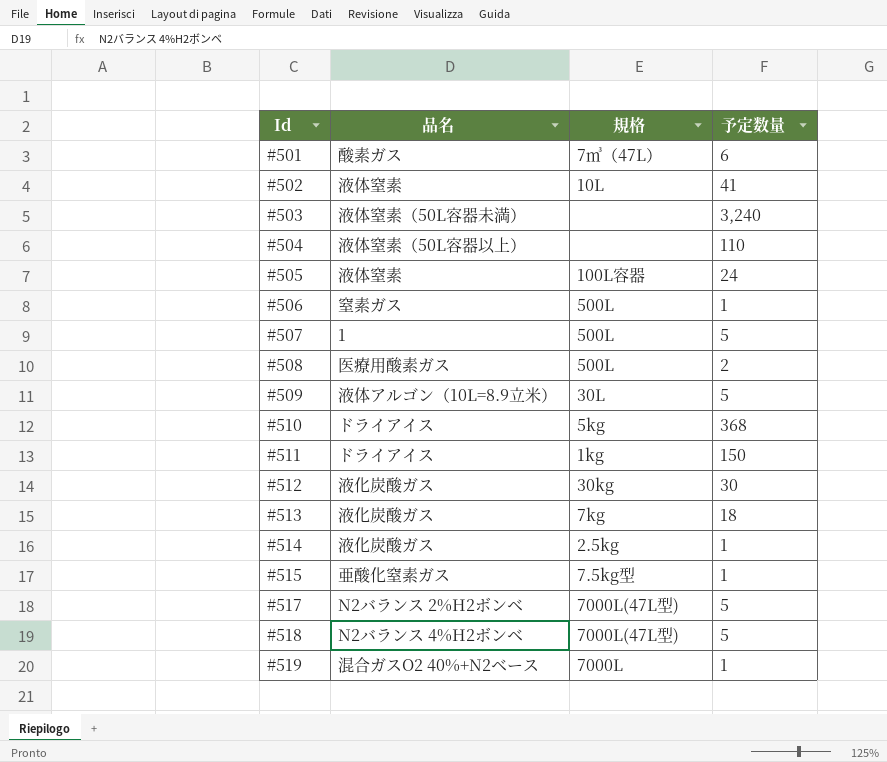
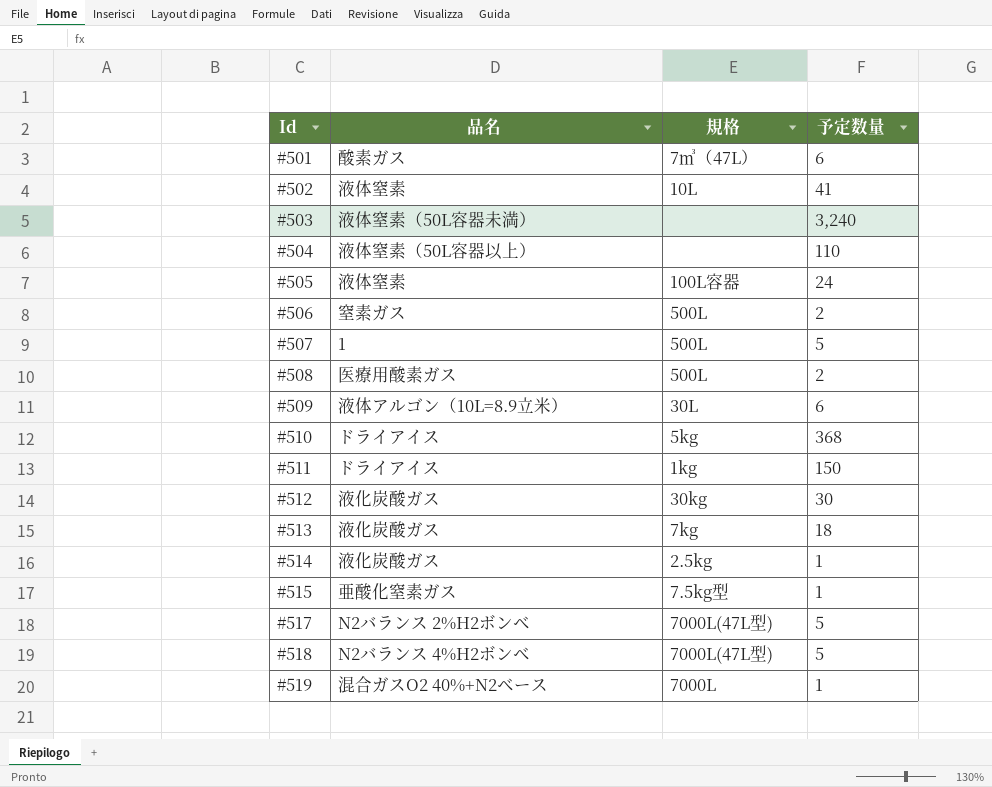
#506 | 予定数量: 1 -> 2
#509 | 予定数量: 5 -> 6

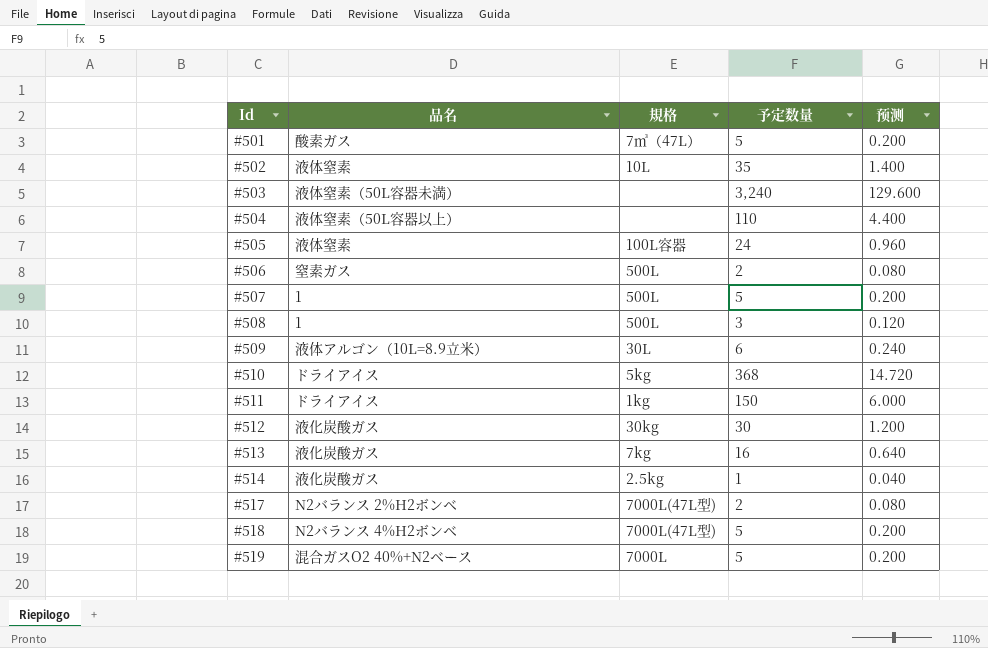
column 预测 | formula: none -> [予定数量] * 0.04
row #515: 亜酸化窒素ガス | 7.5kg型 | 1 -> none
#501 | 予定数量: 6 -> 5
#502 | 予定数量: 41 -> 35
#508 | 品名: 医療用酸素ガス -> 1
#508 | 予定数量: 2 -> 3
#513 | 予定数量: 18 -> 16
#517 | 予定数量: 5 -> 2
#519 | 予定数量: 1 -> 5

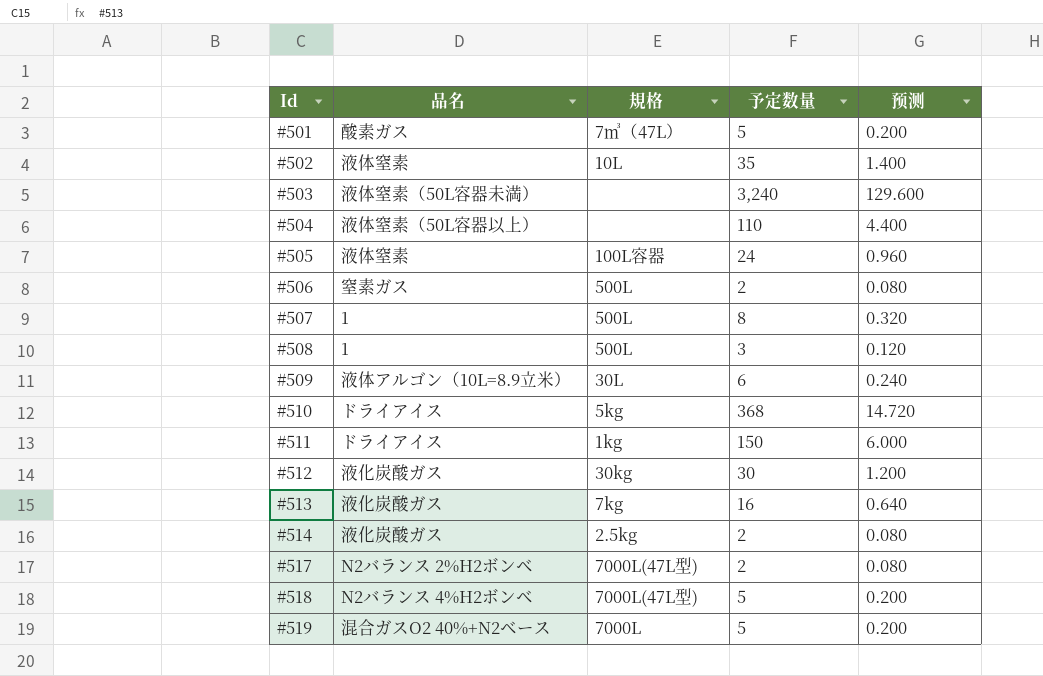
#507 | 予定数量: 5 -> 8
#507 | 预测: 0.200 -> 0.320
#514 | 予定数量: 1 -> 2
#514 | 预测: 0.040 -> 0.080

